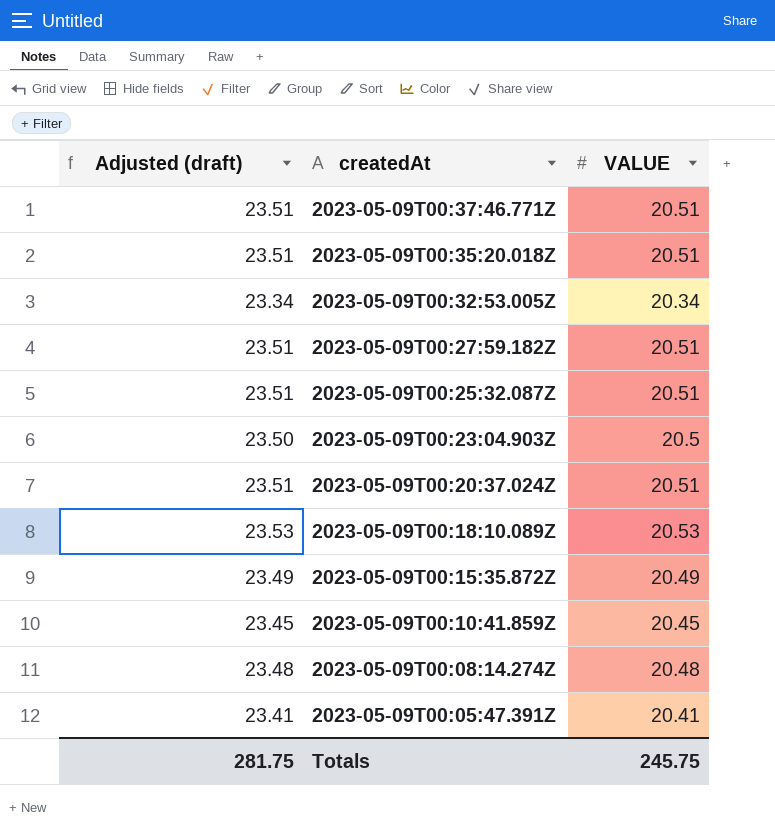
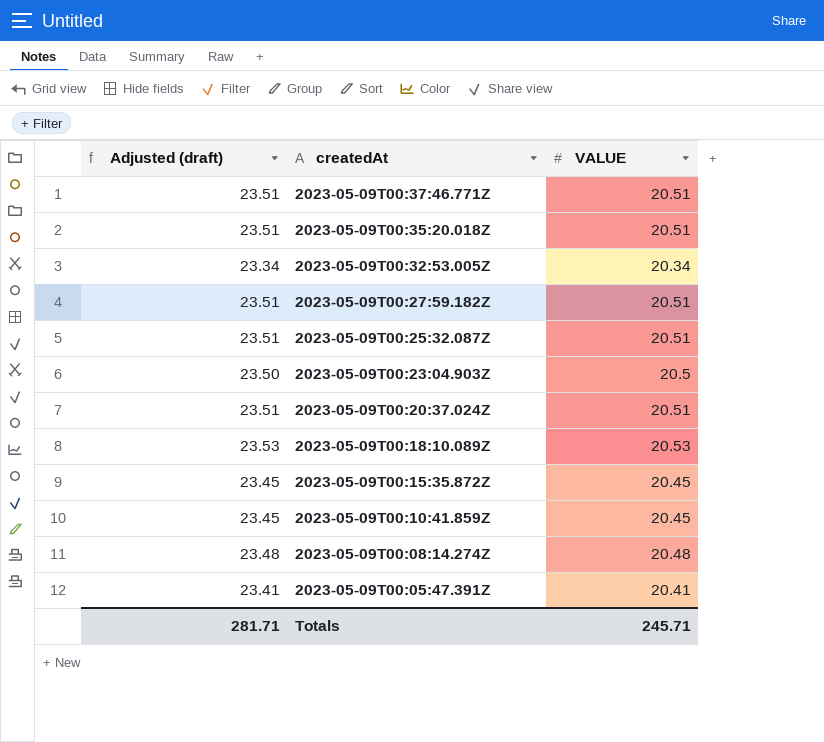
2023-05-09T00:15:35.872Z | Adjusted (draft): 23.49 -> 23.45
2023-05-09T00:15:35.872Z | VALUE: 20.49 -> 20.45
Totals | Adjusted (draft): 281.75 -> 281.71
Totals | VALUE: 245.75 -> 245.71

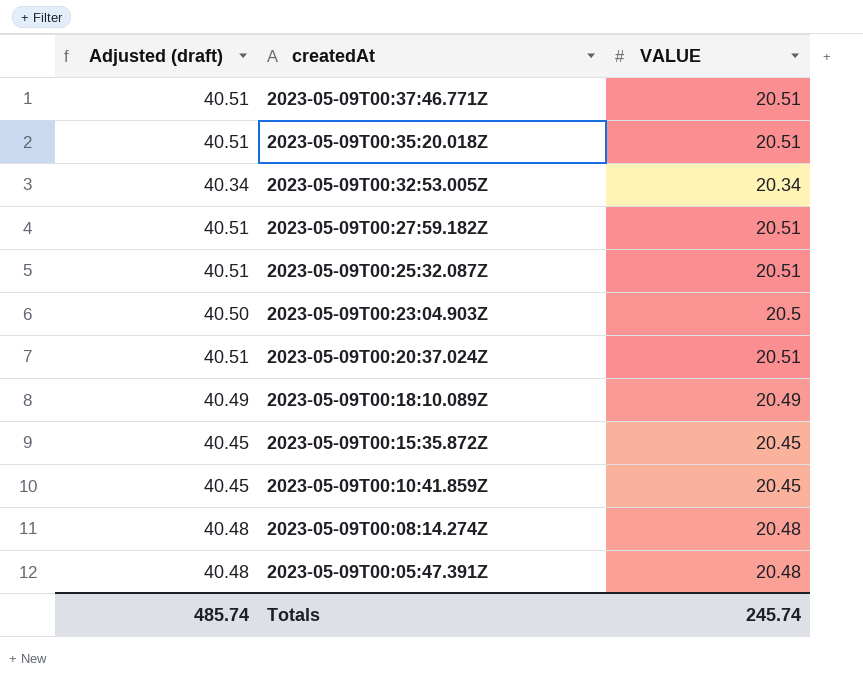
column Adjusted (draft) | formula: [VALUE] + 3 -> [VALUE] + 20
2023-05-09T00:18:10.089Z | VALUE: 20.53 -> 20.49
2023-05-09T00:05:47.391Z | VALUE: 20.41 -> 20.48
Totals | Adjusted (draft): 281.71 -> 485.74
Totals | VALUE: 245.71 -> 245.74

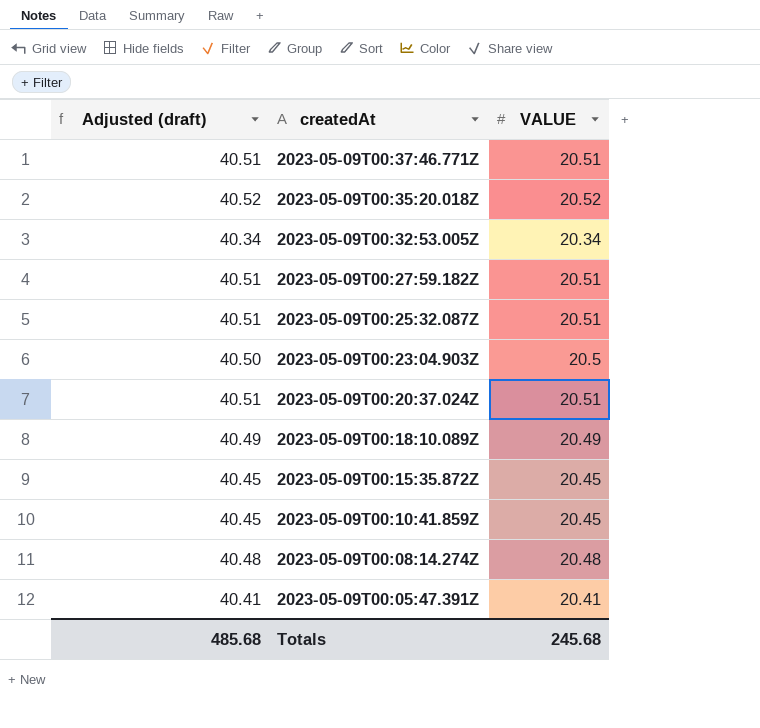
2023-05-09T00:35:20.018Z | Adjusted (draft): 40.51 -> 40.52
2023-05-09T00:35:20.018Z | VALUE: 20.51 -> 20.52
2023-05-09T00:05:47.391Z | Adjusted (draft): 40.48 -> 40.41
2023-05-09T00:05:47.391Z | VALUE: 20.48 -> 20.41
Totals | Adjusted (draft): 485.74 -> 485.68
Totals | VALUE: 245.74 -> 245.68

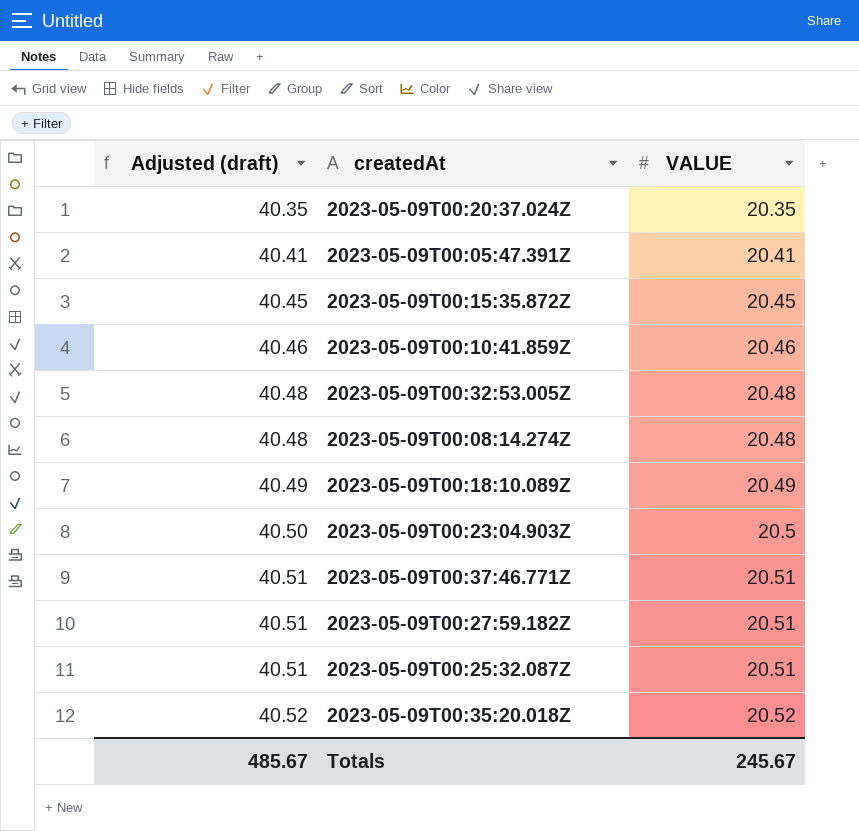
row order: createdAt descending -> Adjusted (draft) ascending
2023-05-09T00:20:37.024Z | Adjusted (draft): 40.51 -> 40.35
2023-05-09T00:20:37.024Z | VALUE: 20.51 -> 20.35
2023-05-09T00:10:41.859Z | Adjusted (draft): 40.45 -> 40.46
2023-05-09T00:10:41.859Z | VALUE: 20.45 -> 20.46
2023-05-09T00:32:53.005Z | Adjusted (draft): 40.34 -> 40.48
2023-05-09T00:32:53.005Z | VALUE: 20.34 -> 20.48
Totals | Adjusted (draft): 485.68 -> 485.67
Totals | VALUE: 245.68 -> 245.67

